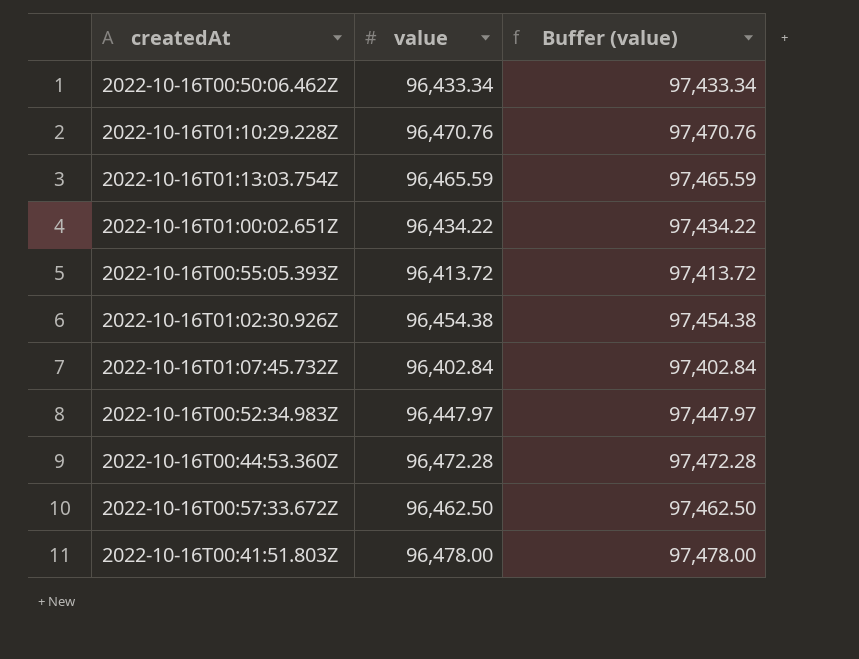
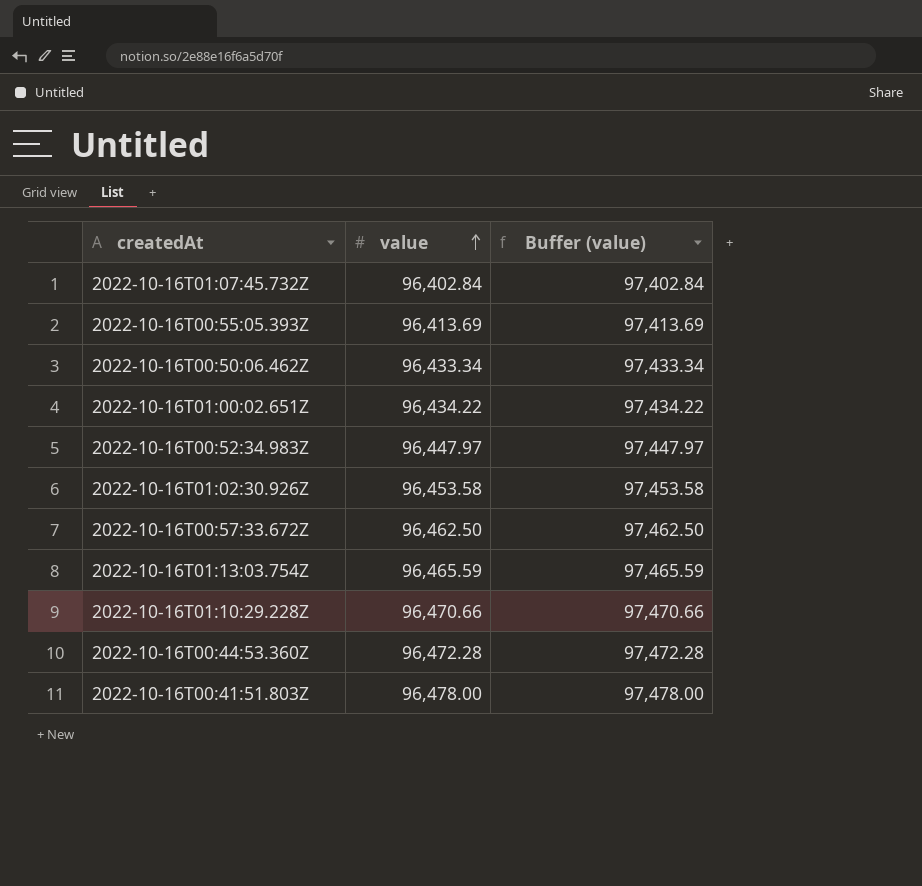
row order: none -> value ascending
2022-10-16T00:55:05.393Z | value: 96,413.72 -> 96,413.69
2022-10-16T00:55:05.393Z | Buffer (value): 97,413.72 -> 97,413.69
2022-10-16T01:02:30.926Z | value: 96,454.38 -> 96,453.58
2022-10-16T01:02:30.926Z | Buffer (value): 97,454.38 -> 97,453.58
2022-10-16T01:10:29.228Z | value: 96,470.76 -> 96,470.66
2022-10-16T01:10:29.228Z | Buffer (value): 97,470.76 -> 97,470.66

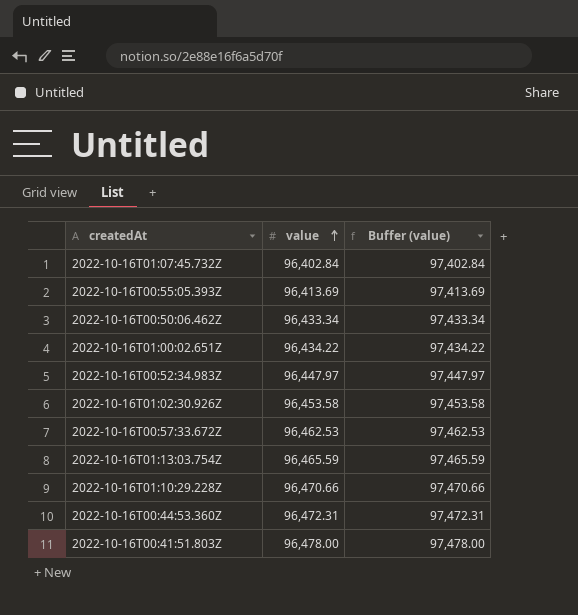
2022-10-16T00:57:33.672Z | value: 96,462.50 -> 96,462.53
2022-10-16T00:57:33.672Z | Buffer (value): 97,462.50 -> 97,462.53
2022-10-16T00:44:53.360Z | value: 96,472.28 -> 96,472.31
2022-10-16T00:44:53.360Z | Buffer (value): 97,472.28 -> 97,472.31

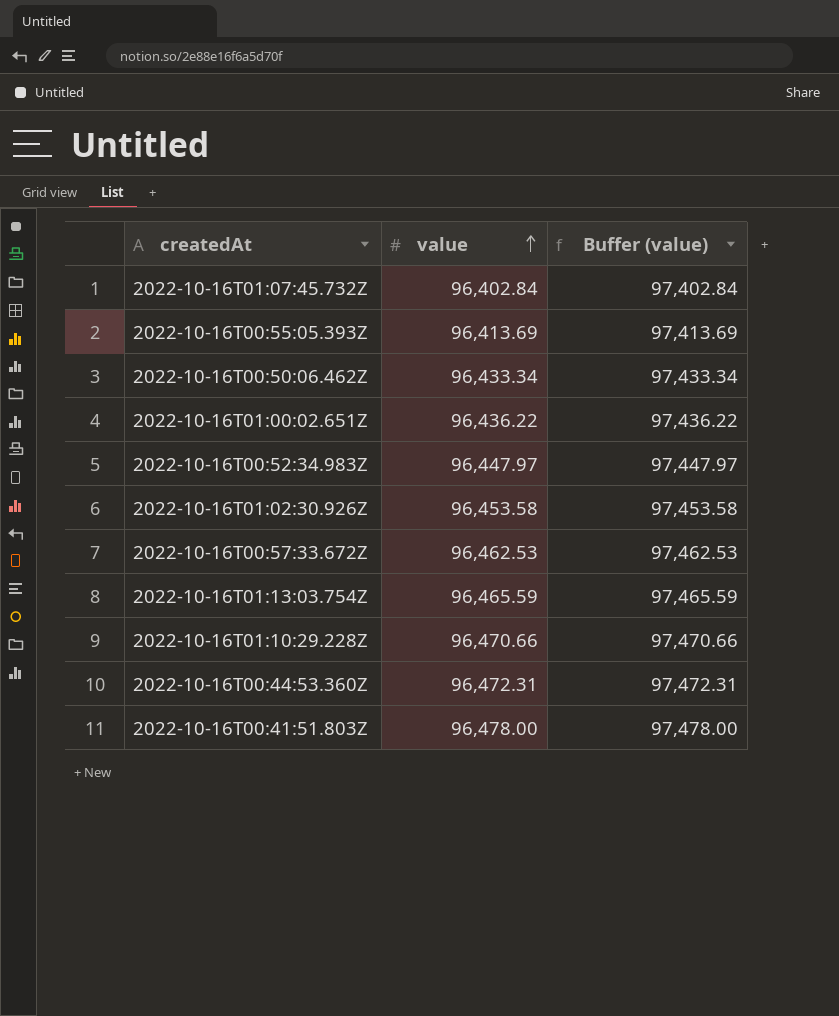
2022-10-16T01:00:02.651Z | value: 96,434.22 -> 96,436.22
2022-10-16T01:00:02.651Z | Buffer (value): 97,434.22 -> 97,436.22

